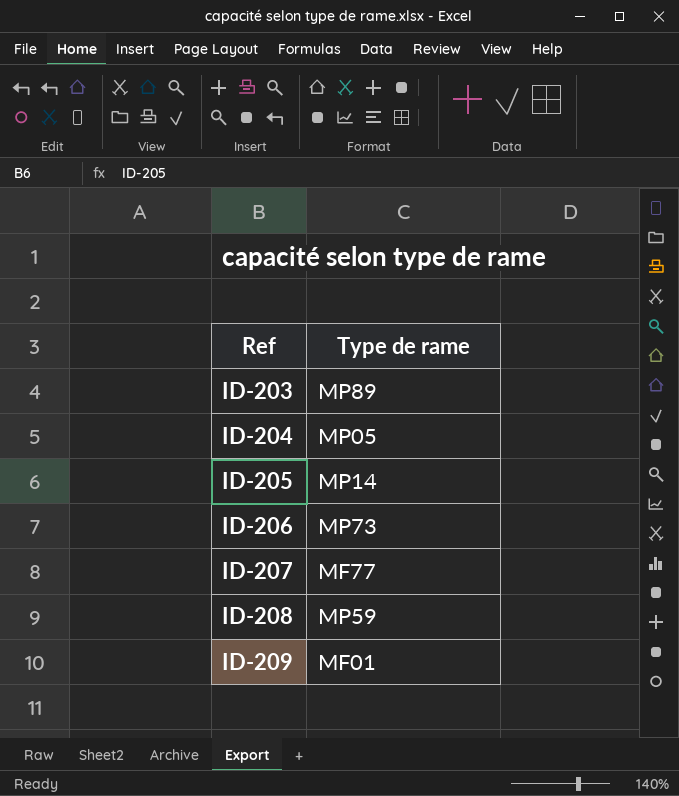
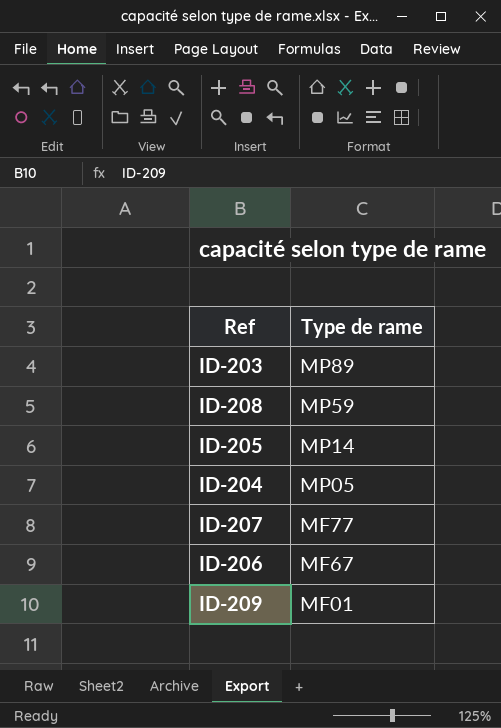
row order: Ref ascending -> Type de rame descending
ID-206 | Type de rame: MP73 -> MF67

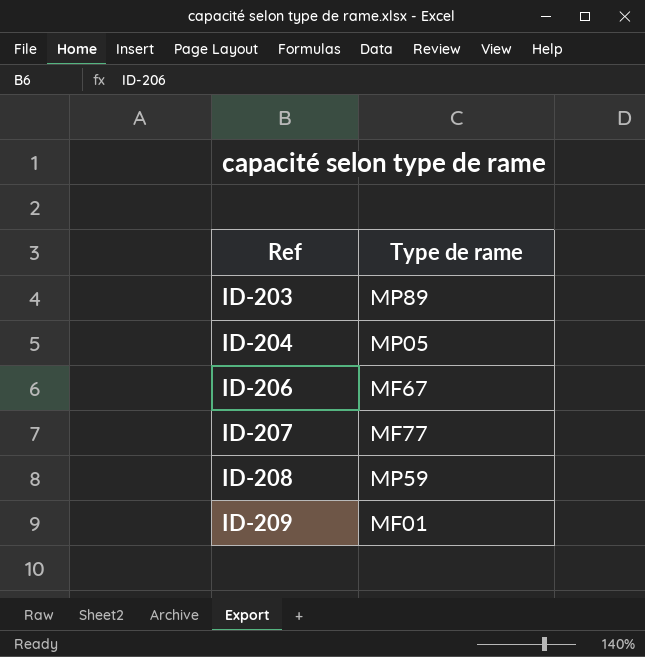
row order: Type de rame descending -> Ref ascending
row ID-205: MP14 -> none

